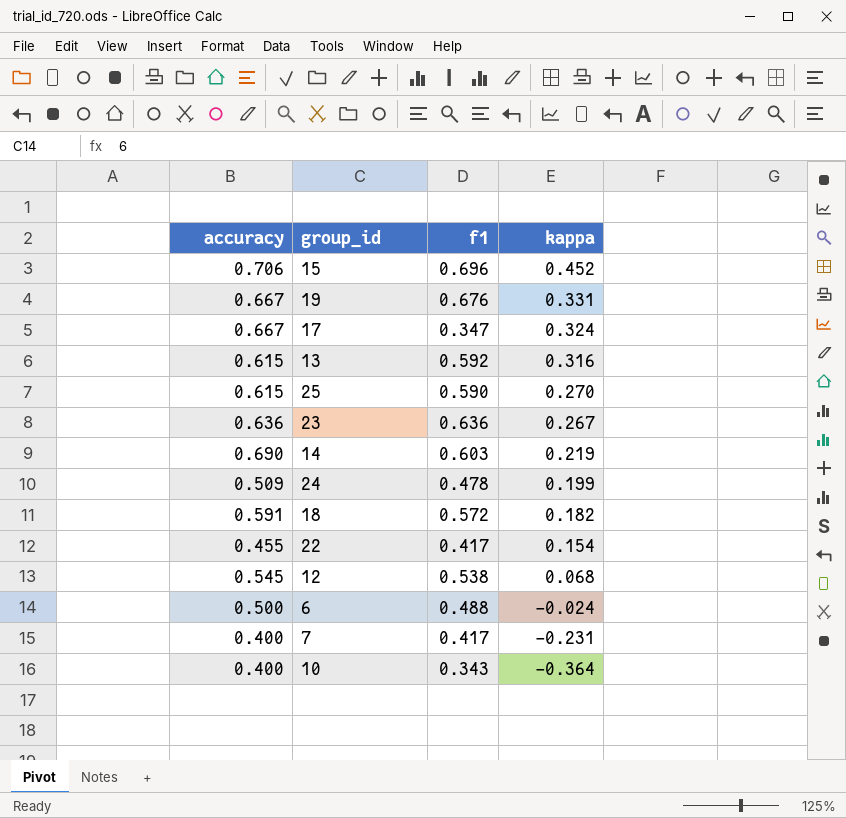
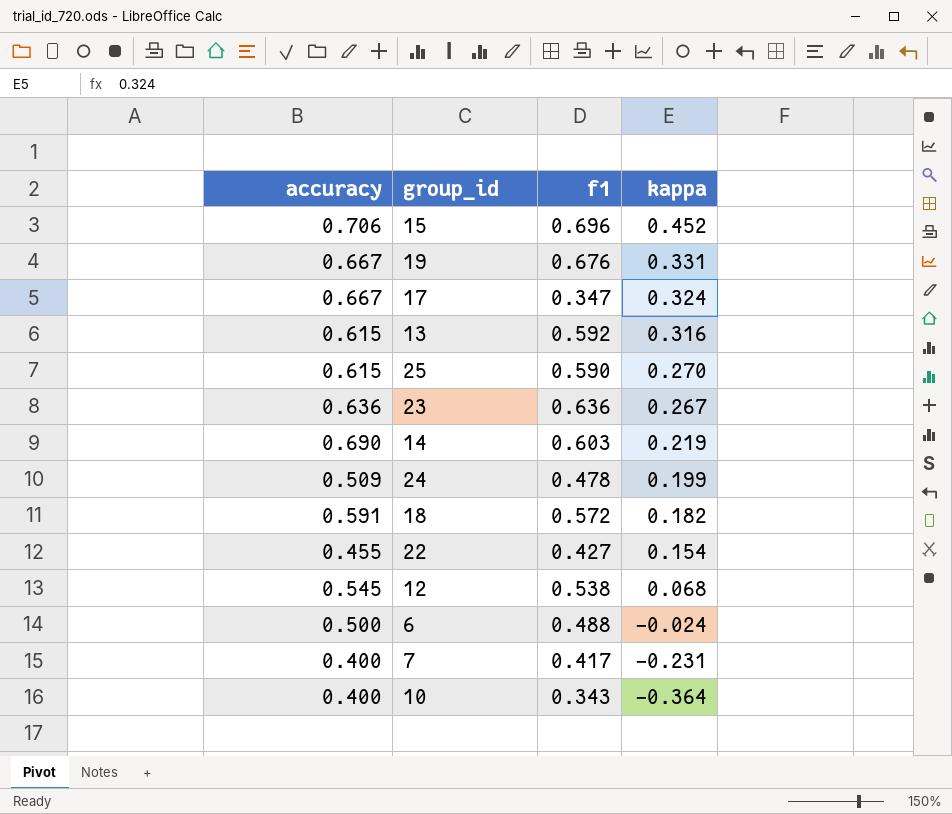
22 | f1: 0.417 -> 0.427

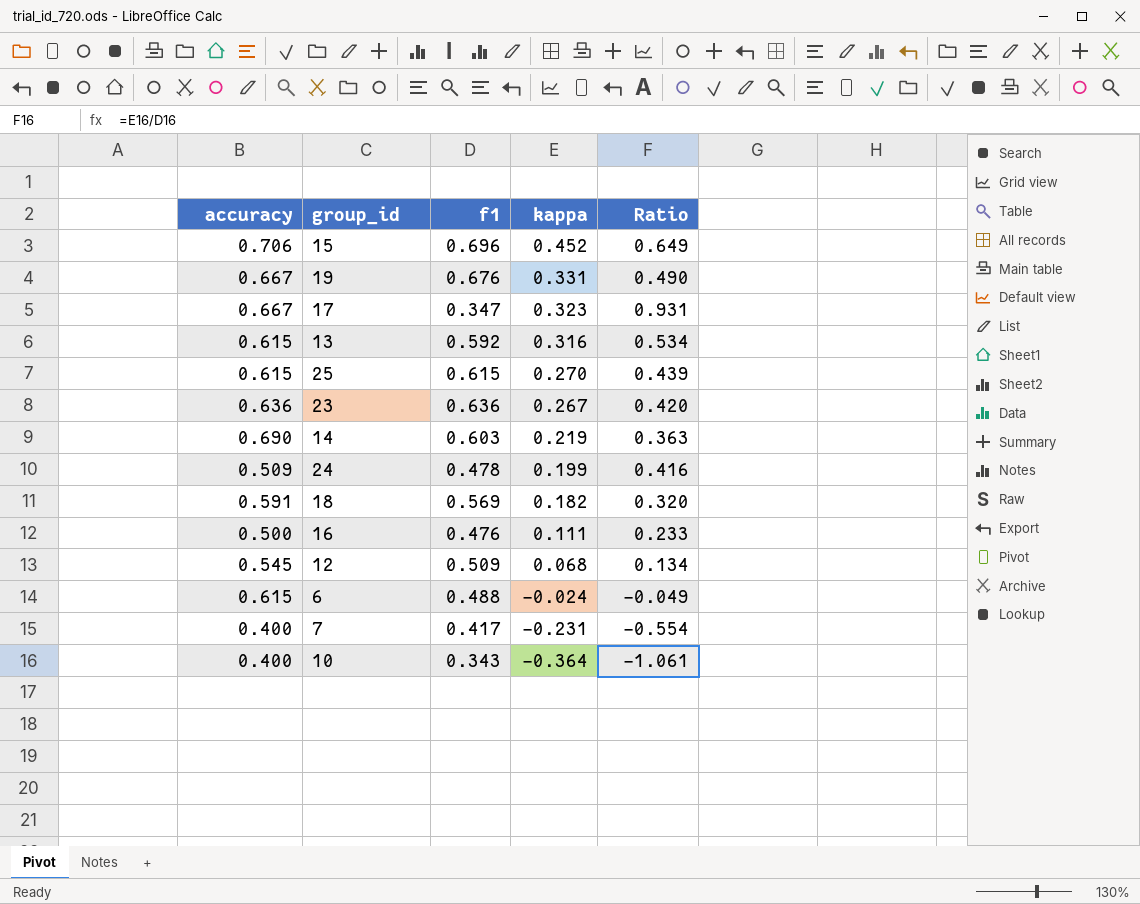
column Ratio | formula: none -> [kappa] / [f1]
row 22: 0.455 | 0.427 | 0.154 -> none
17 | kappa: 0.324 -> 0.323
25 | f1: 0.590 -> 0.615
18 | f1: 0.572 -> 0.569
row 16: none -> 0.500 | 0.476 | 0.111 | 0.233
12 | f1: 0.538 -> 0.509
6 | accuracy: 0.500 -> 0.615

